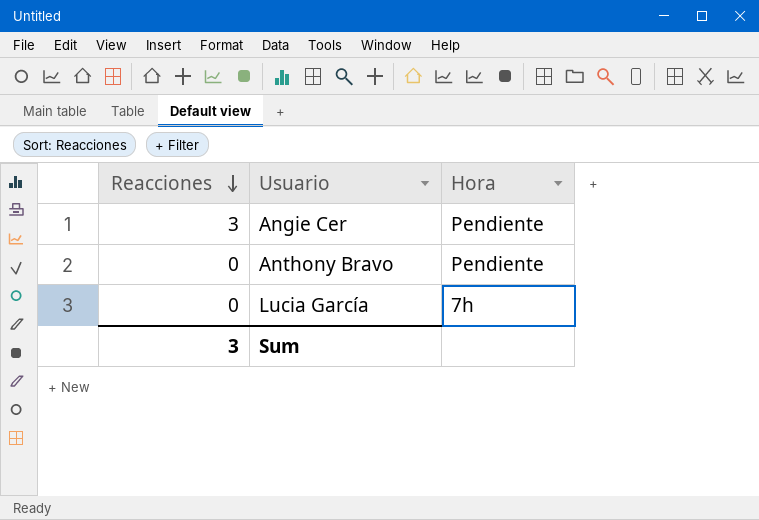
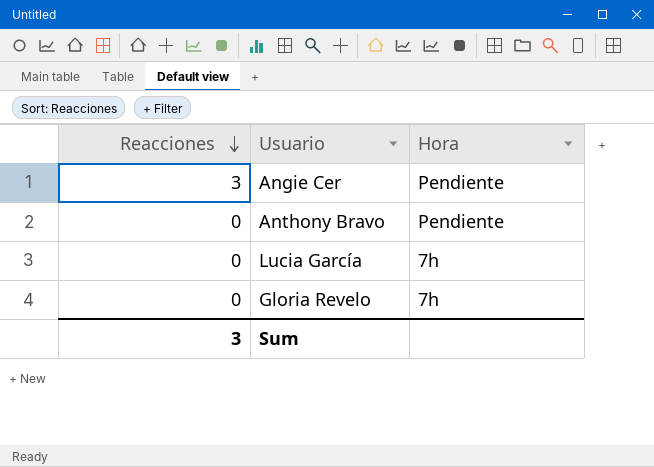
row Gloria Revelo: none -> 0 | 7h

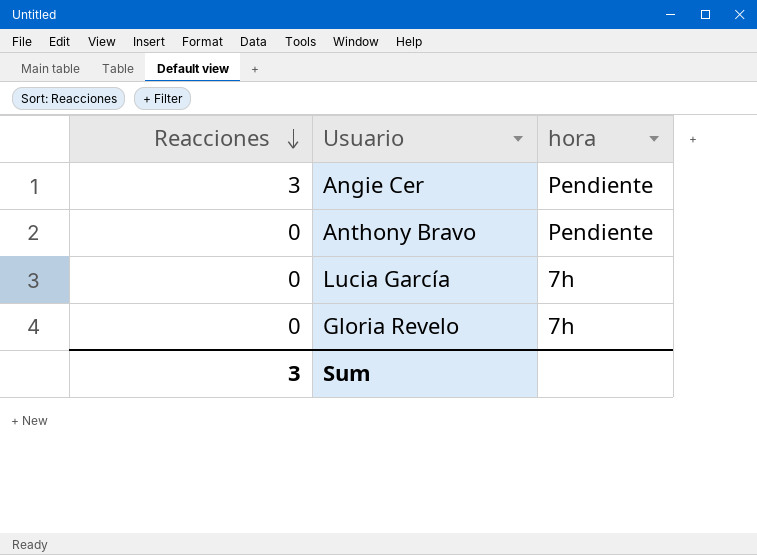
column name: Hora -> hora

